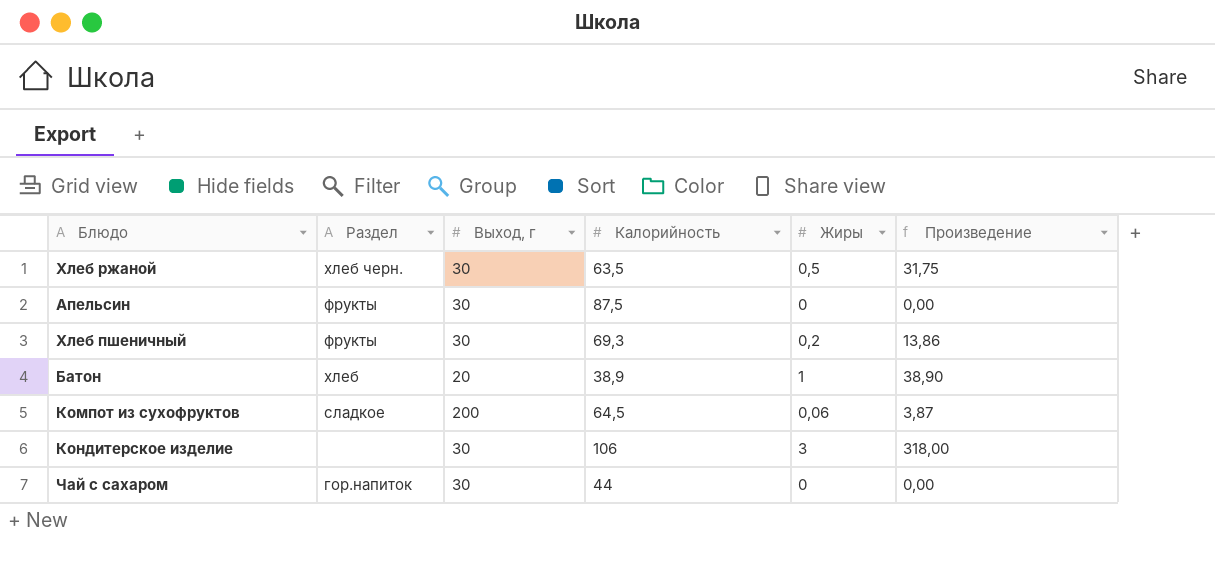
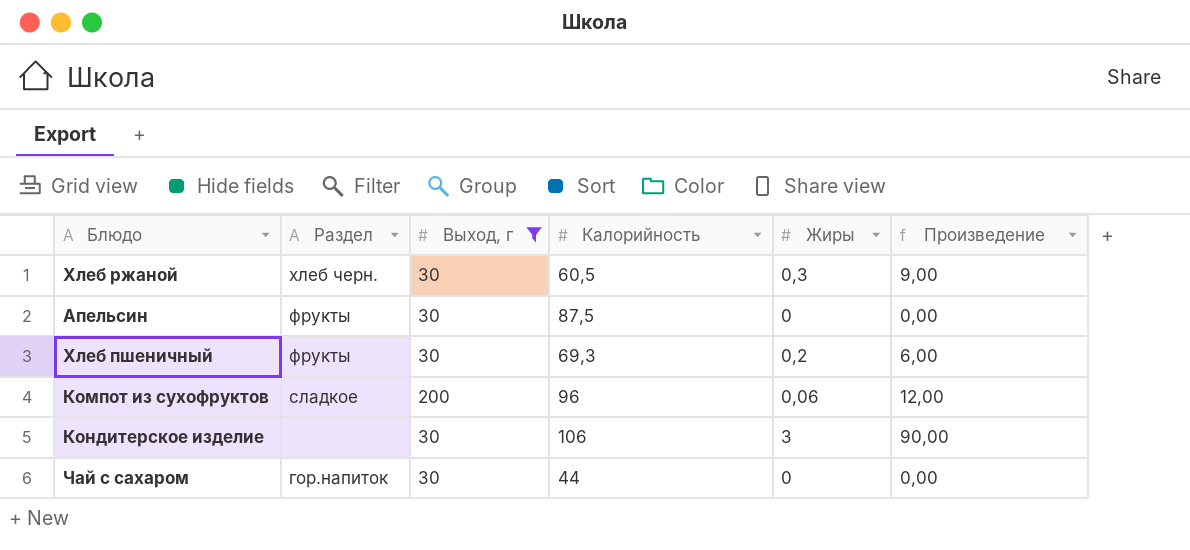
filter: none -> Выход, г != 20
column Произведение | formula: [Калорийность] * [Жиры] -> [Выход, г] * [Жиры]
Хлеб ржаной | Калорийность: 63,5 -> 60,5
Хлеб ржаной | Жиры: 0,5 -> 0,3
Компот из сухофруктов | Калорийность: 64,5 -> 96

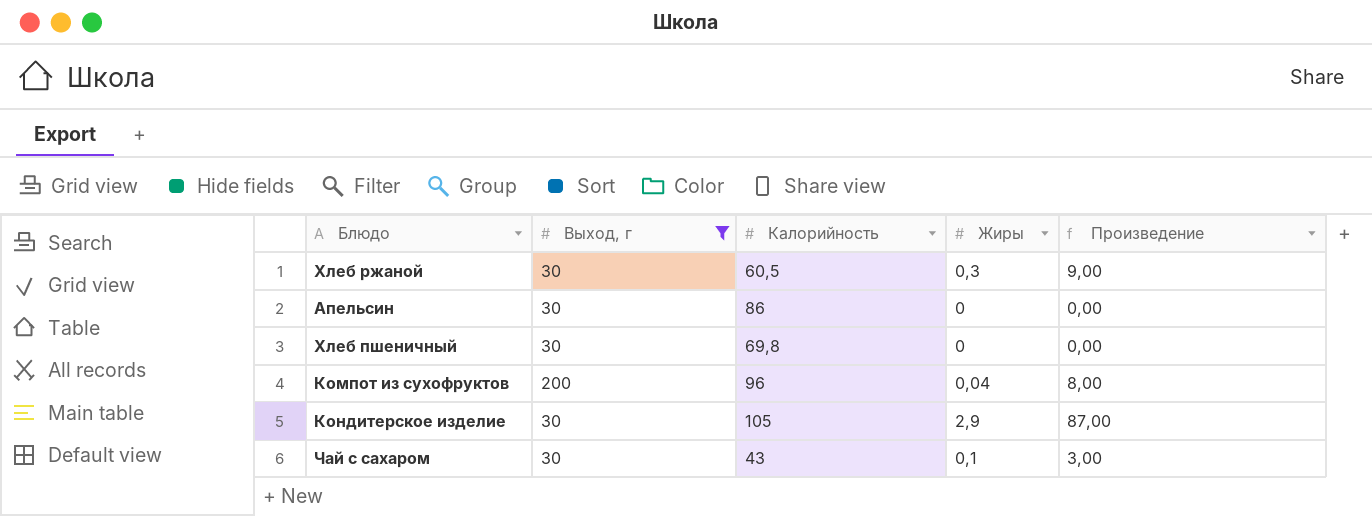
column Раздел | position: 2 -> none
Апельсин | Калорийность: 87,5 -> 86
Хлеб пшеничный | Калорийность: 69,3 -> 69,8
Хлеб пшеничный | Жиры: 0,2 -> 0
Хлеб пшеничный | Произведение: 6,00 -> 0,00
Компот из сухофруктов | Жиры: 0,06 -> 0,04
Компот из сухофруктов | Произведение: 12,00 -> 8,00
Кондитерское изделие | Калорийность: 106 -> 105
Кондитерское изделие | Жиры: 3 -> 2,9
Кондитерское изделие | Произведение: 90,00 -> 87,00
Чай с сахаром | Калорийность: 44 -> 43
Чай с сахаром | Жиры: 0 -> 0,1
Чай с сахаром | Произведение: 0,00 -> 3,00

